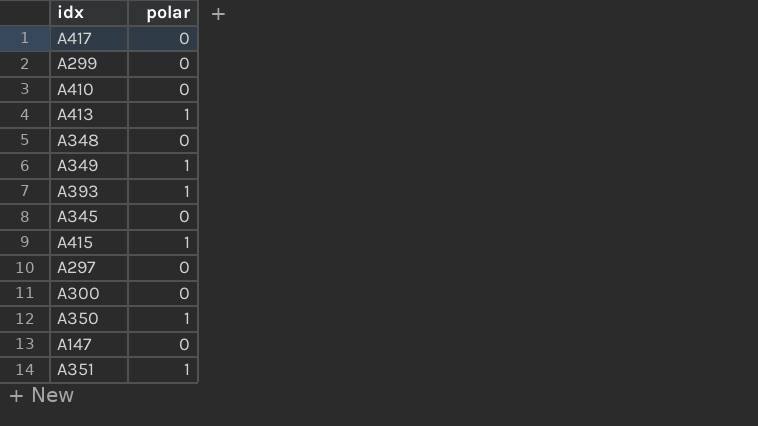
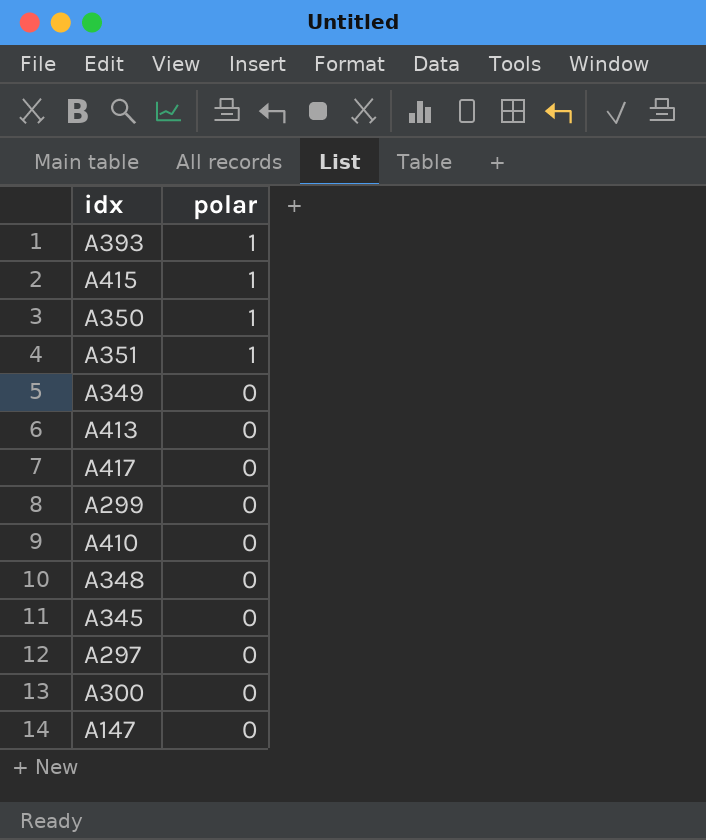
row order: none -> polar descending
A349 | polar: 1 -> 0
A413 | polar: 1 -> 0

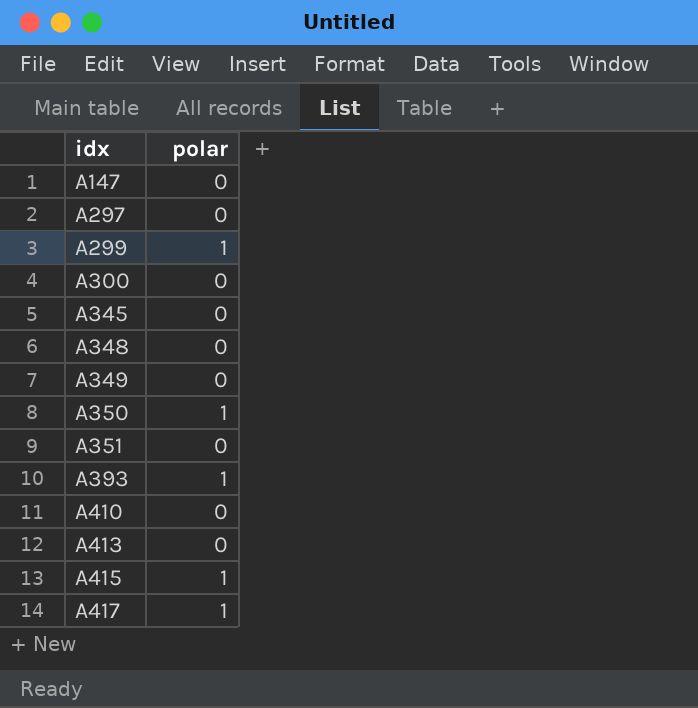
row order: polar descending -> idx ascending
A299 | polar: 0 -> 1
A351 | polar: 1 -> 0
A417 | polar: 0 -> 1

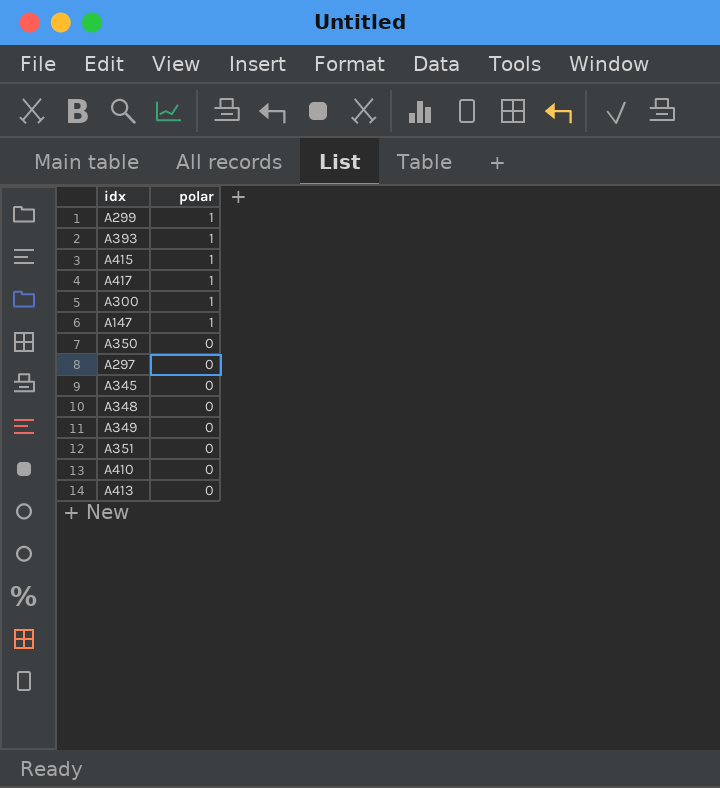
row order: idx ascending -> polar descending
A300 | polar: 0 -> 1
A147 | polar: 0 -> 1
A350 | polar: 1 -> 0

